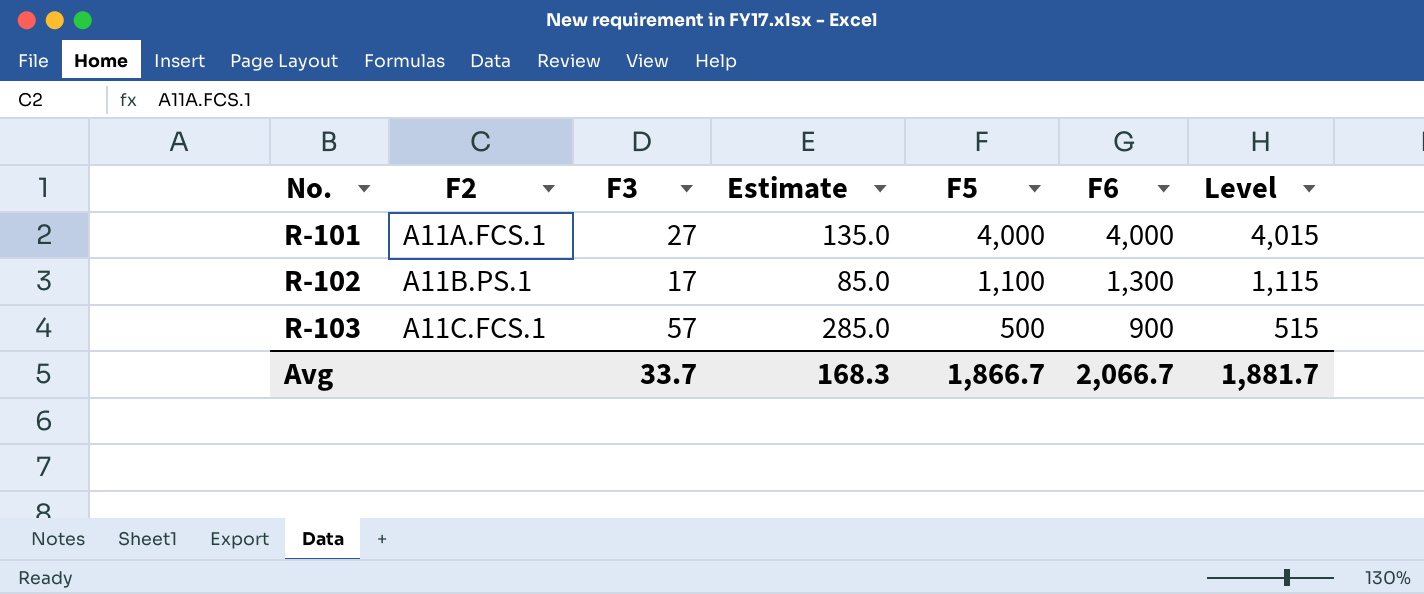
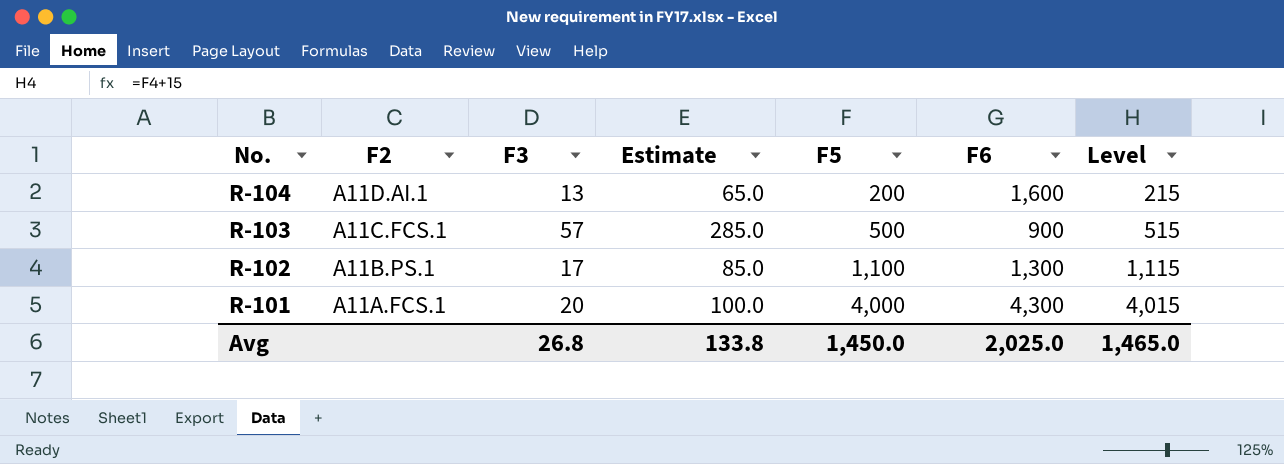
row order: No. ascending -> No. descending
row R-104: none -> A11D.AI.1 | 13 | 65.0 | 200 | 1,600 | 215
R-101 | F3: 27 -> 20
R-101 | Estimate: 135.0 -> 100.0
R-101 | F6: 4,000 -> 4,300
Avg | F3: 33.7 -> 26.8
Avg | Estimate: 168.3 -> 133.8
Avg | F5: 1,866.7 -> 1,450.0
Avg | F6: 2,066.7 -> 2,025.0
Avg | Level: 1,881.7 -> 1,465.0

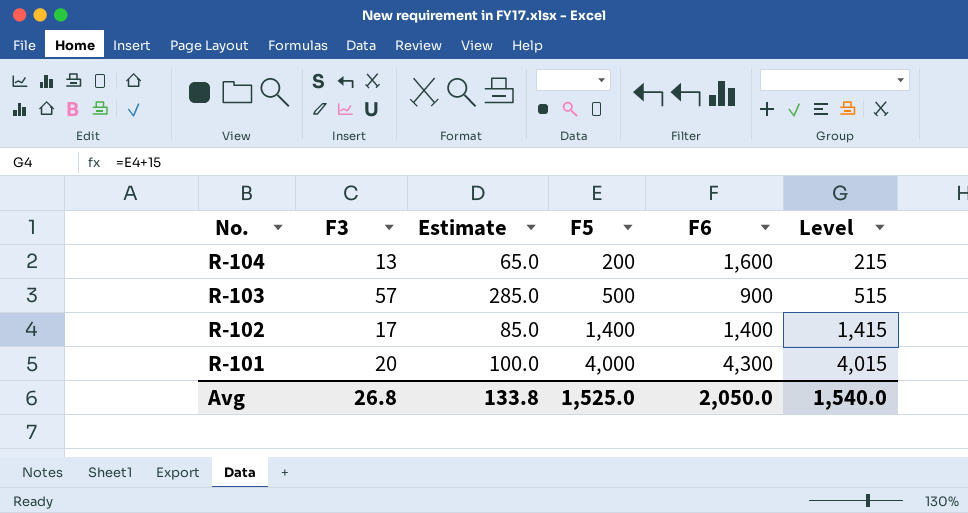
column F2 | position: 2 -> none
R-102 | F5: 1,100 -> 1,400
R-102 | F6: 1,300 -> 1,400
R-102 | Level: 1,115 -> 1,415
Avg | F5: 1,450.0 -> 1,525.0
Avg | F6: 2,025.0 -> 2,050.0
Avg | Level: 1,465.0 -> 1,540.0

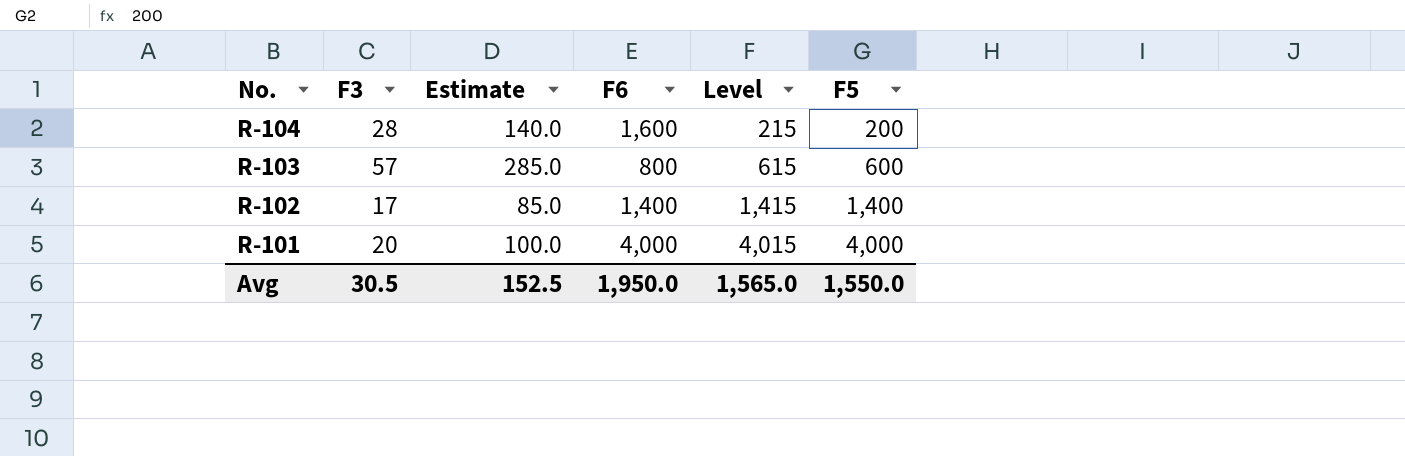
column F5 | position: 4 -> 6
R-104 | F3: 13 -> 28
R-104 | Estimate: 65.0 -> 140.0
R-103 | F6: 900 -> 800
R-103 | Level: 515 -> 615
R-103 | F5: 500 -> 600
R-101 | F6: 4,300 -> 4,000
Avg | F3: 26.8 -> 30.5
Avg | Estimate: 133.8 -> 152.5
Avg | F6: 2,050.0 -> 1,950.0
Avg | Level: 1,540.0 -> 1,565.0
Avg | F5: 1,525.0 -> 1,550.0

